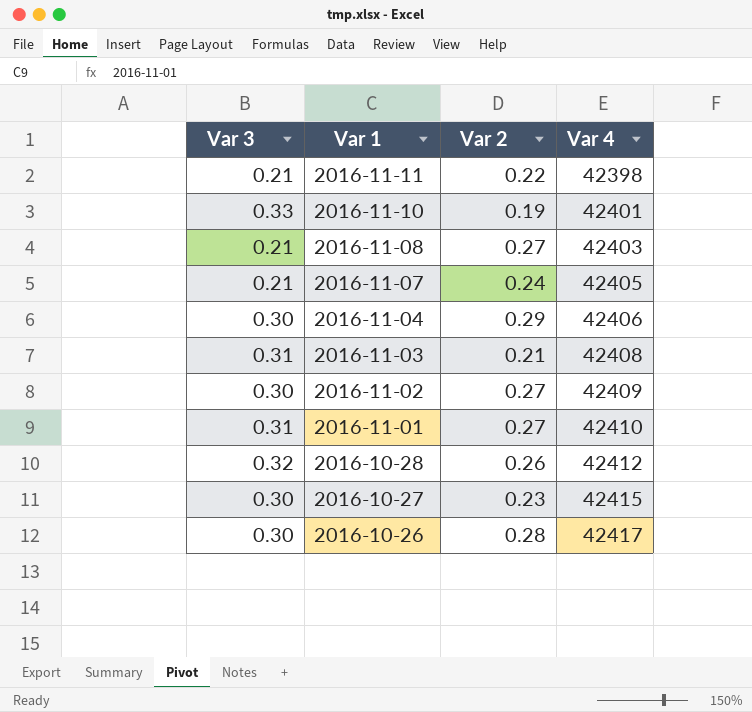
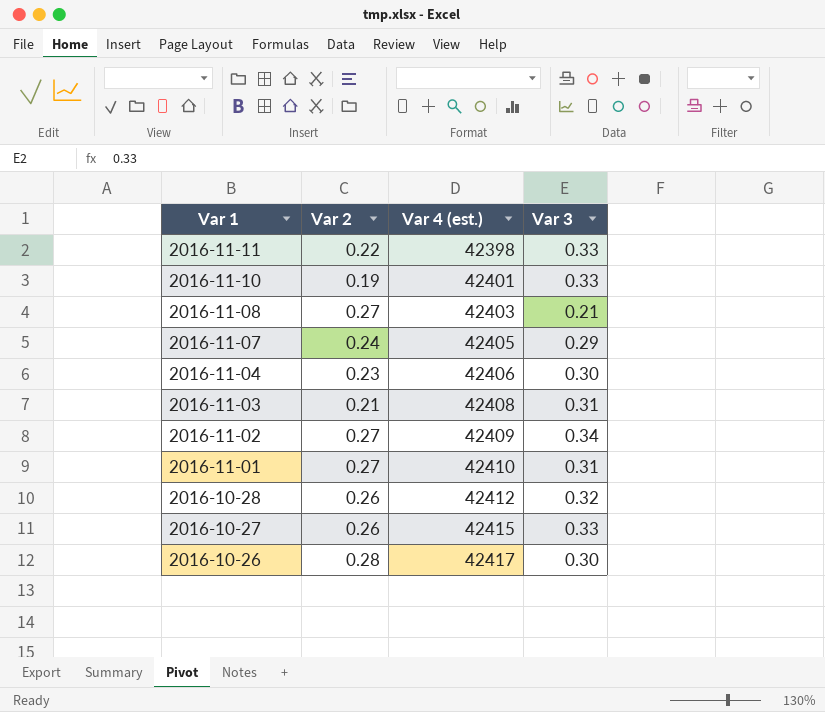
column name: Var 4 -> Var 4 (est.)
column Var 3 | position: 1 -> 4
2016-11-11 | Var 3: 0.21 -> 0.33
2016-11-07 | Var 3: 0.21 -> 0.29
2016-11-04 | Var 2: 0.29 -> 0.23
2016-11-02 | Var 3: 0.30 -> 0.34
2016-10-27 | Var 2: 0.23 -> 0.26
2016-10-27 | Var 3: 0.30 -> 0.33

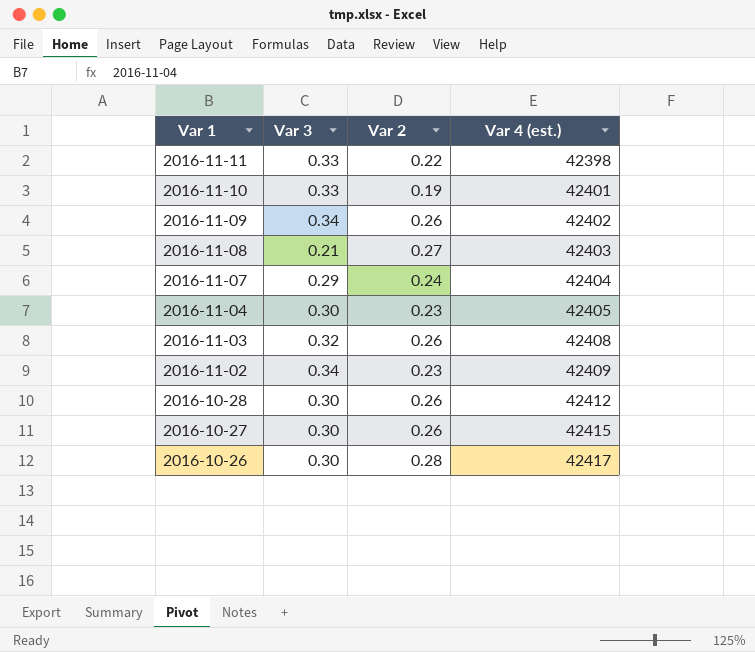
column Var 3 | position: 4 -> 2
row 2016-11-01: 0.27 | 42410 | 0.31 -> none
row 2016-11-09: none -> 0.34 | 0.26 | 42402
2016-11-07 | Var 4 (est.): 42405 -> 42404
2016-11-04 | Var 4 (est.): 42406 -> 42405
2016-11-03 | Var 3: 0.31 -> 0.32
2016-11-03 | Var 2: 0.21 -> 0.26
2016-11-02 | Var 2: 0.27 -> 0.23
2016-10-28 | Var 3: 0.32 -> 0.30
2016-10-27 | Var 3: 0.33 -> 0.30

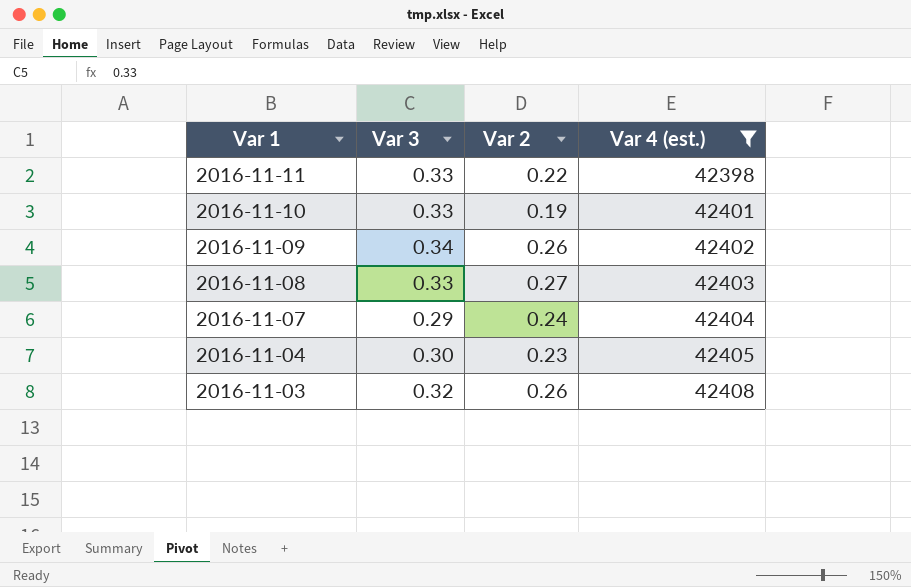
filter: none -> Var 4 (est.) <= 42408
2016-11-08 | Var 3: 0.21 -> 0.33

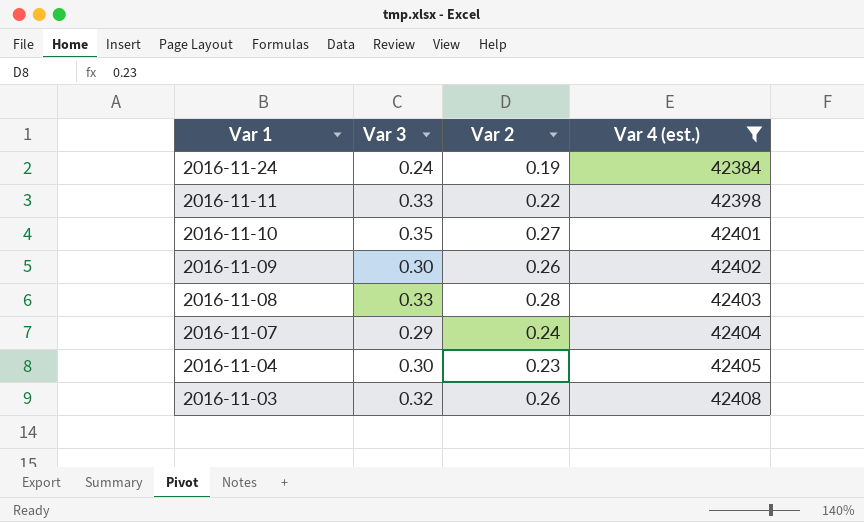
row 2016-11-24: none -> 0.24 | 0.19 | 42384
2016-11-10 | Var 3: 0.33 -> 0.35
2016-11-10 | Var 2: 0.19 -> 0.27
2016-11-09 | Var 3: 0.34 -> 0.30
2016-11-08 | Var 2: 0.27 -> 0.28

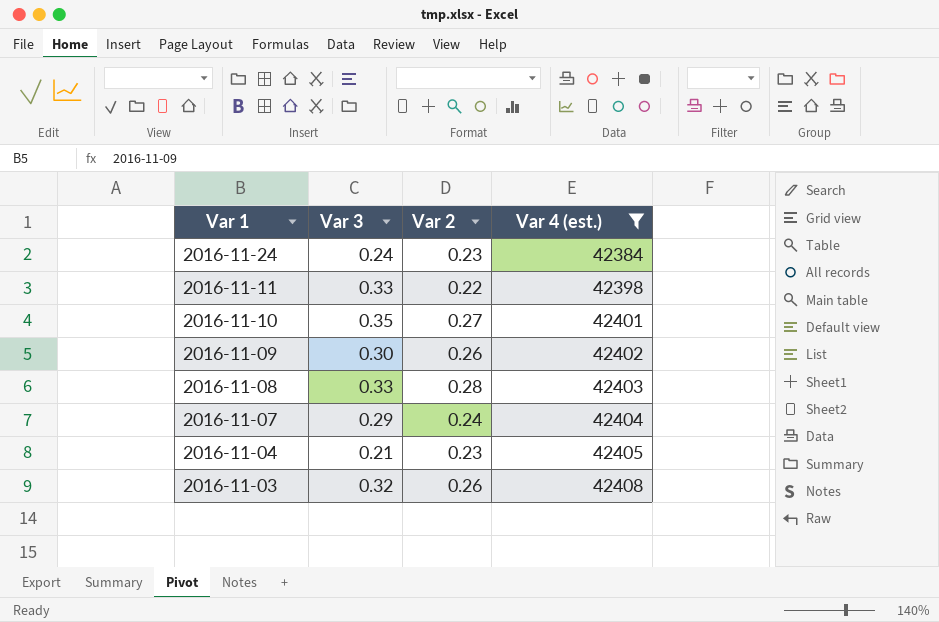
2016-11-24 | Var 2: 0.19 -> 0.23
2016-11-04 | Var 3: 0.30 -> 0.21

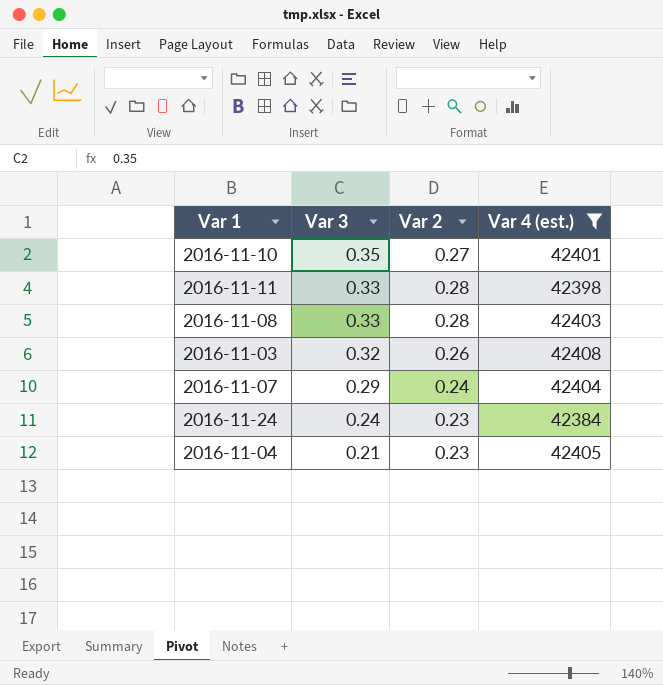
row order: Var 1 descending -> Var 3 descending
row 2016-11-09: 0.30 | 0.26 | 42402 -> none
2016-11-11 | Var 2: 0.22 -> 0.28

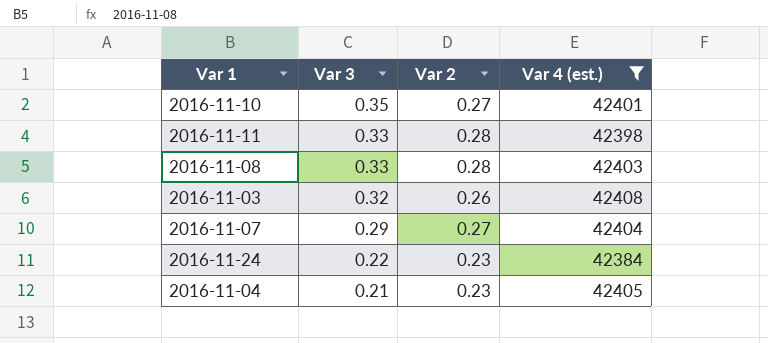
2016-11-07 | Var 2: 0.24 -> 0.27
2016-11-24 | Var 3: 0.24 -> 0.22

